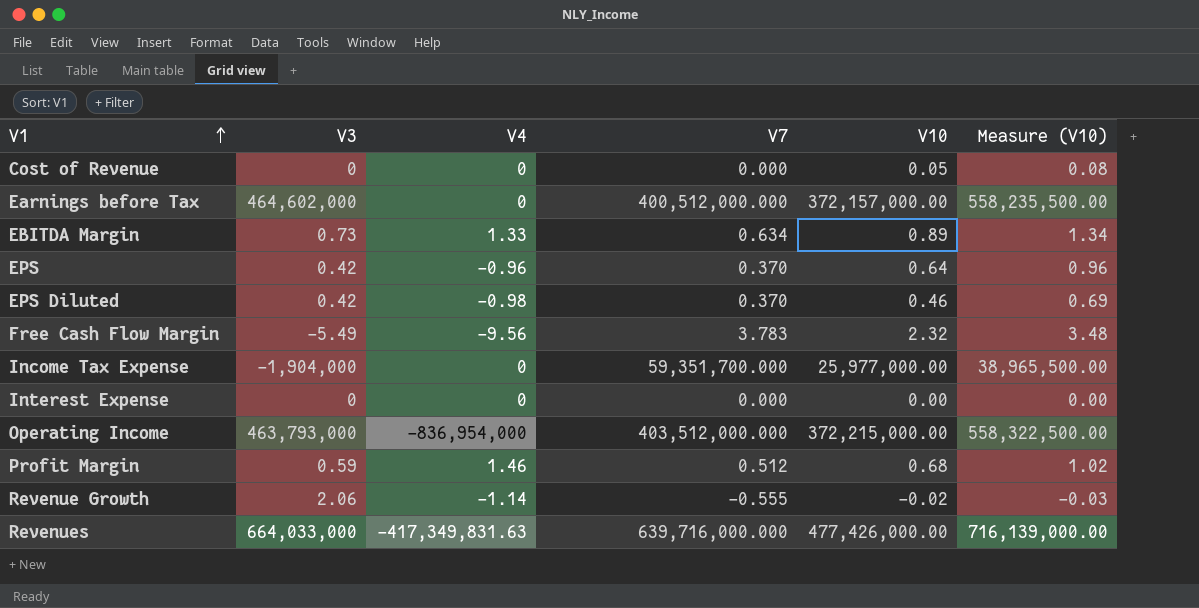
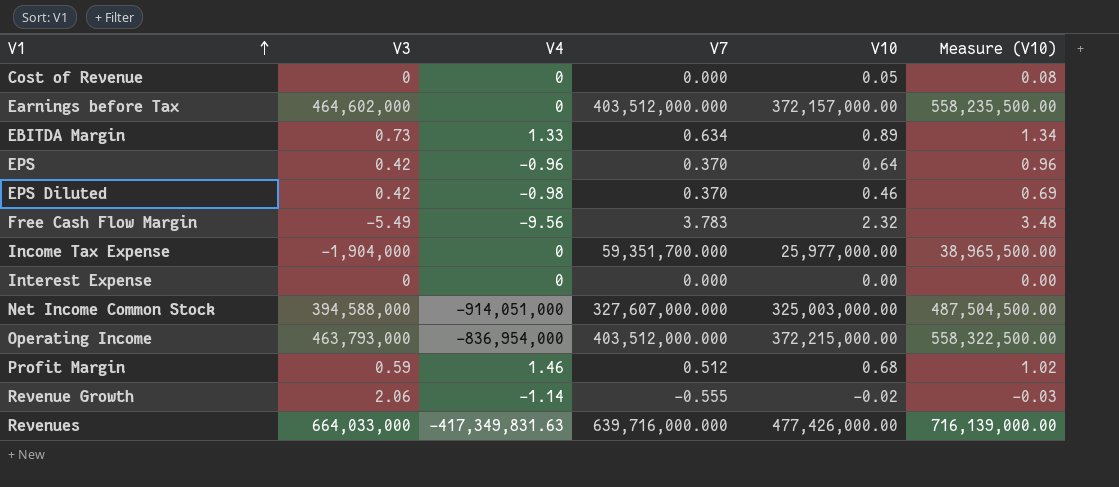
Earnings before Tax | V7: 400,512,000.000 -> 403,512,000.000
row Net Income Common Stock: none -> 394,588,000 | -914,051,000 | 327,607,000.000 | 325,003,000.00 | 487,504,500.00

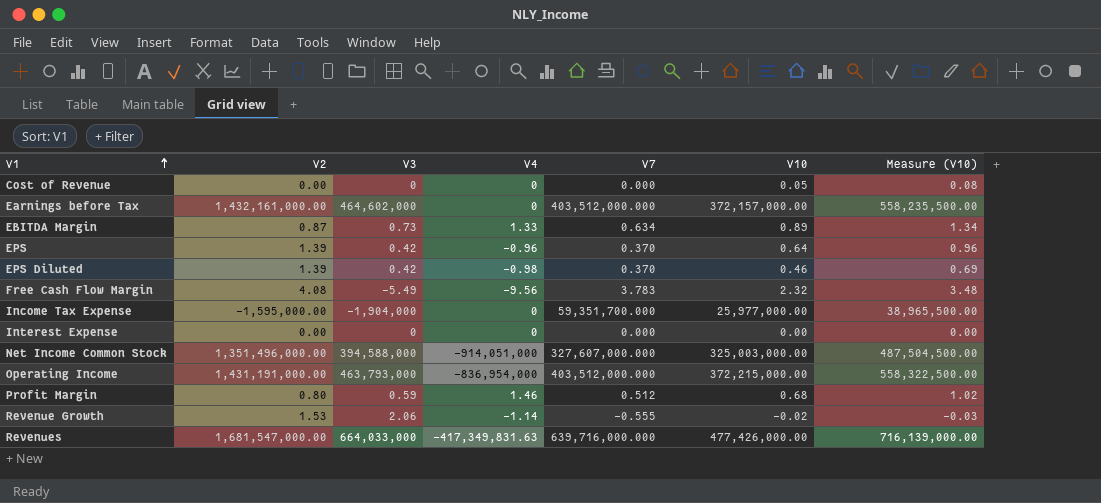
column V2 | position: none -> 2

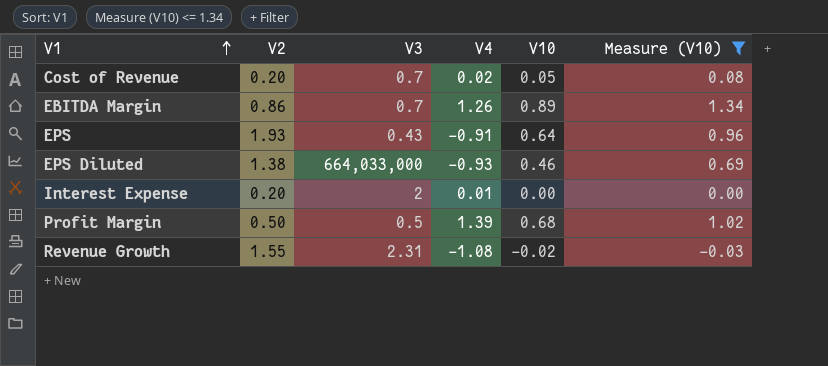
filter: none -> Measure (V10) <= 1.34
column V7 | position: 5 -> none
Cost of Revenue | V2: 0.00 -> 0.20
Cost of Revenue | V3: 0 -> 0.7
Cost of Revenue | V4: 0 -> 0.02
EBITDA Margin | V2: 0.87 -> 0.86
EBITDA Margin | V3: 0.73 -> 0.7
EBITDA Margin | V4: 1.33 -> 1.26
EPS | V2: 1.39 -> 1.93
EPS | V3: 0.42 -> 0.43
EPS | V4: -0.96 -> -0.91
EPS Diluted | V2: 1.39 -> 1.38
EPS Diluted | V3: 0.42 -> 664,033,000
EPS Diluted | V4: -0.98 -> -0.93
Interest Expense | V2: 0.00 -> 0.20
Interest Expense | V3: 0 -> 2
Interest Expense | V4: 0 -> 0.01
Profit Margin | V2: 0.80 -> 0.50
Profit Margin | V3: 0.59 -> 0.5
Profit Margin | V4: 1.46 -> 1.39
Revenue Growth | V2: 1.53 -> 1.55
Revenue Growth | V3: 2.06 -> 2.31
Revenue Growth | V4: -1.14 -> -1.08

